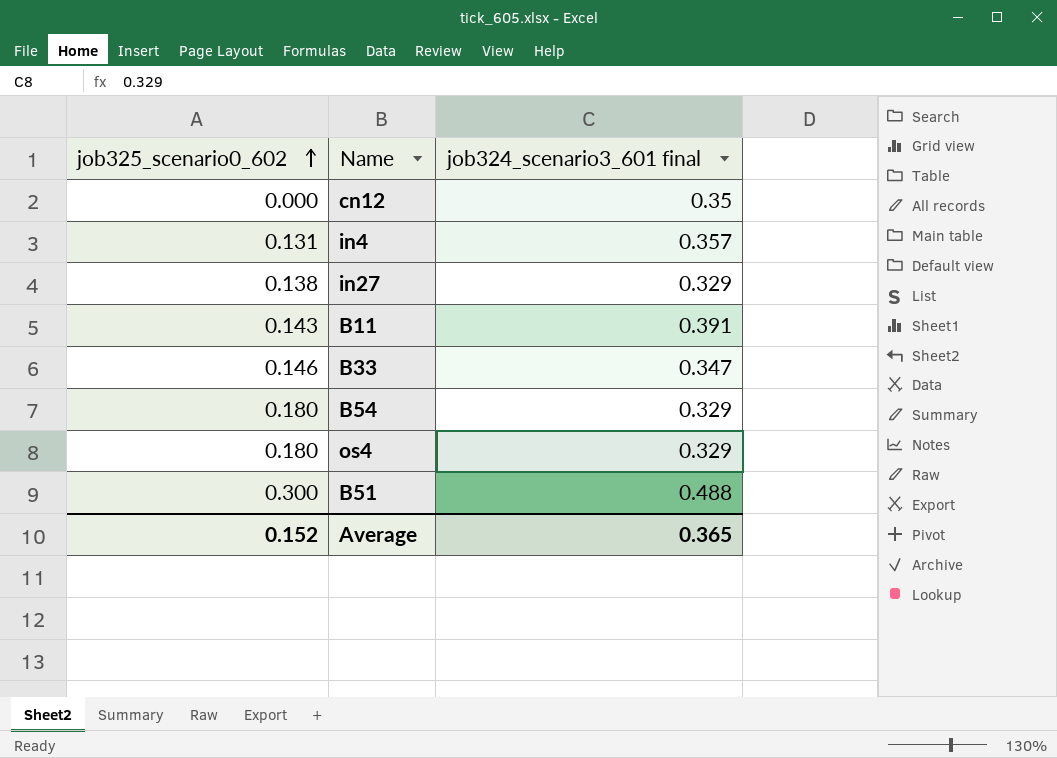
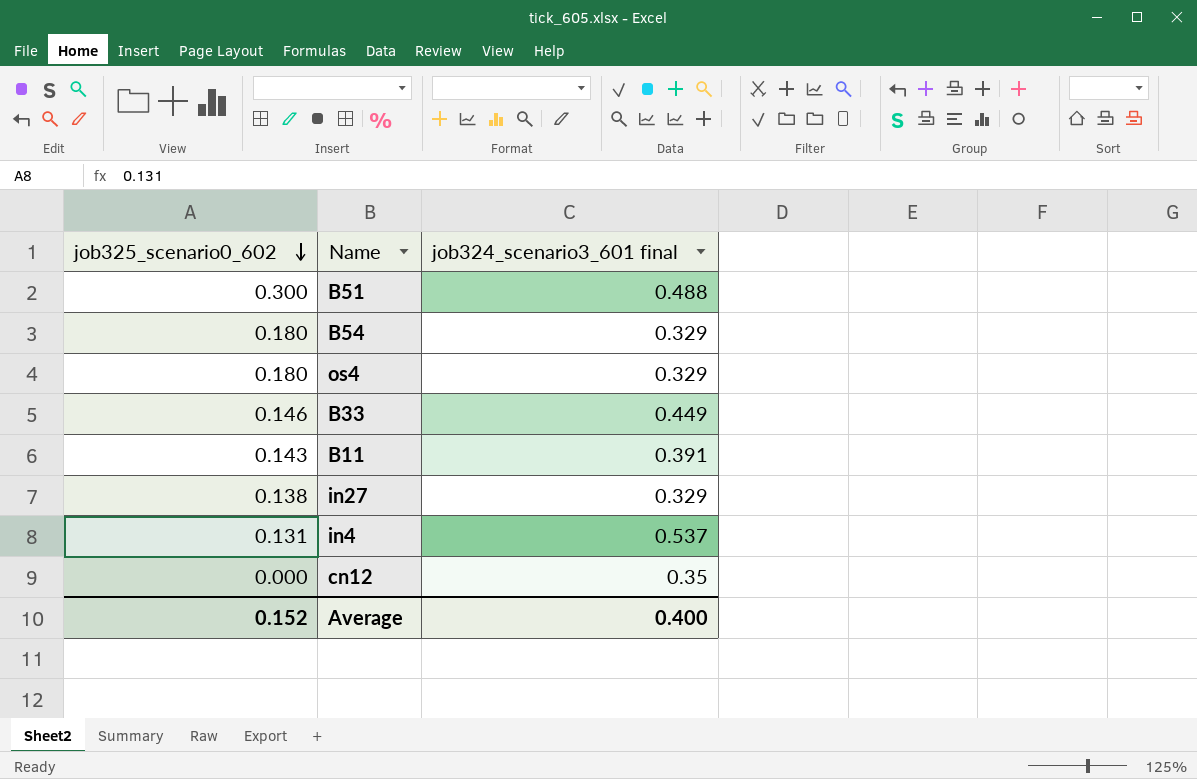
row order: job325_scenario0_602 ascending -> job325_scenario0_602 descending
B33 | job324_scenario3_601 final: 0.347 -> 0.449
in4 | job324_scenario3_601 final: 0.357 -> 0.537
Average | job324_scenario3_601 final: 0.365 -> 0.400

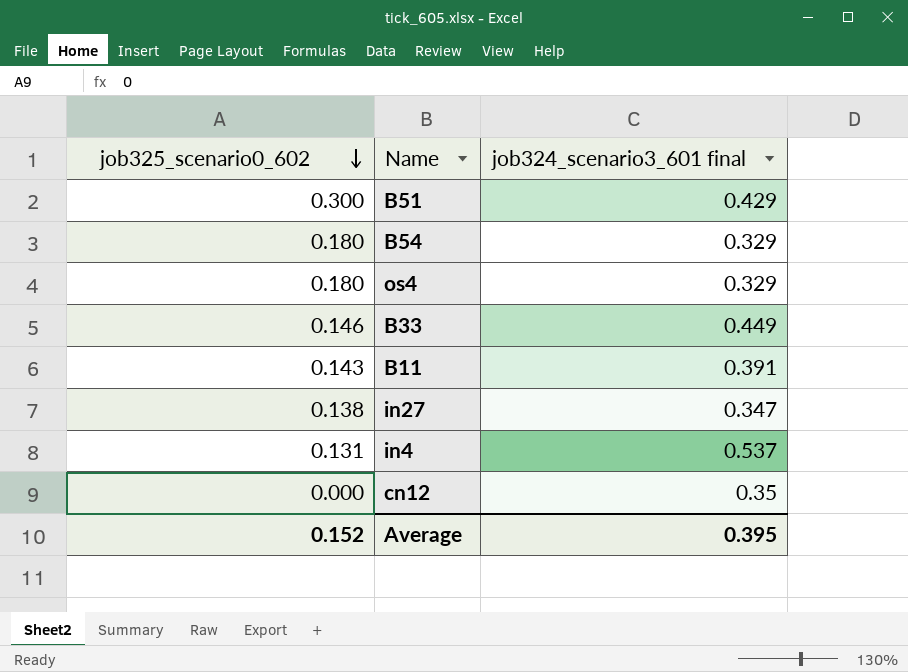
B51 | job324_scenario3_601 final: 0.488 -> 0.429
in27 | job324_scenario3_601 final: 0.329 -> 0.347
Average | job324_scenario3_601 final: 0.400 -> 0.395

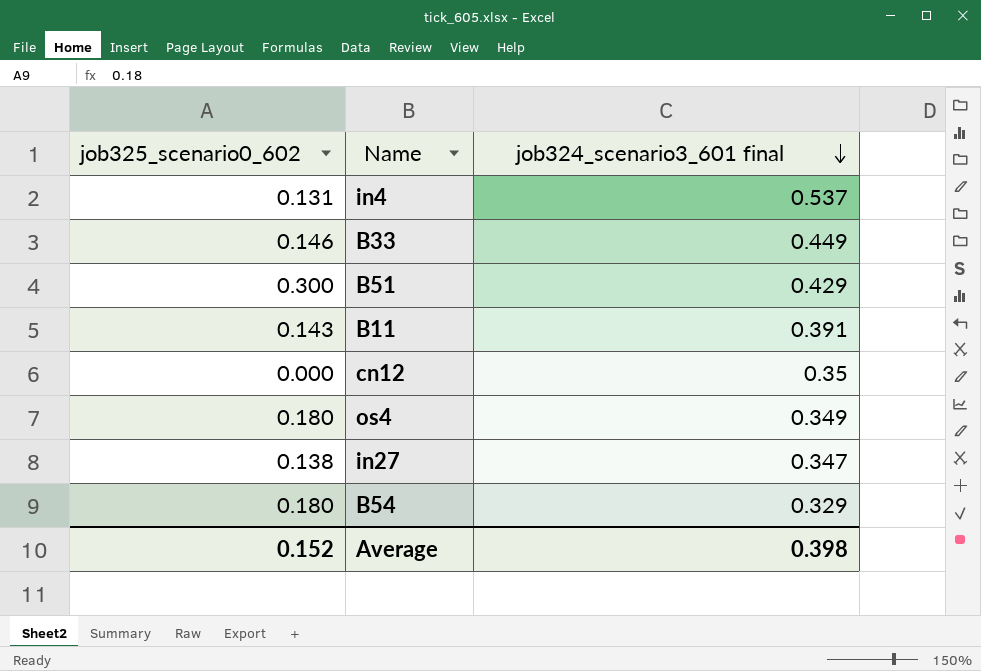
row order: job325_scenario0_602 descending -> job324_scenario3_601 final descending
os4 | job324_scenario3_601 final: 0.329 -> 0.349
Average | job324_scenario3_601 final: 0.395 -> 0.398

